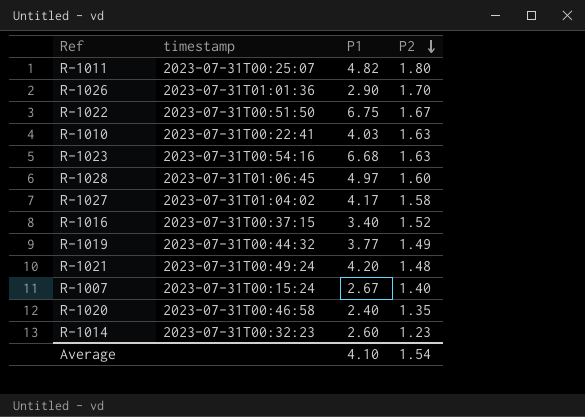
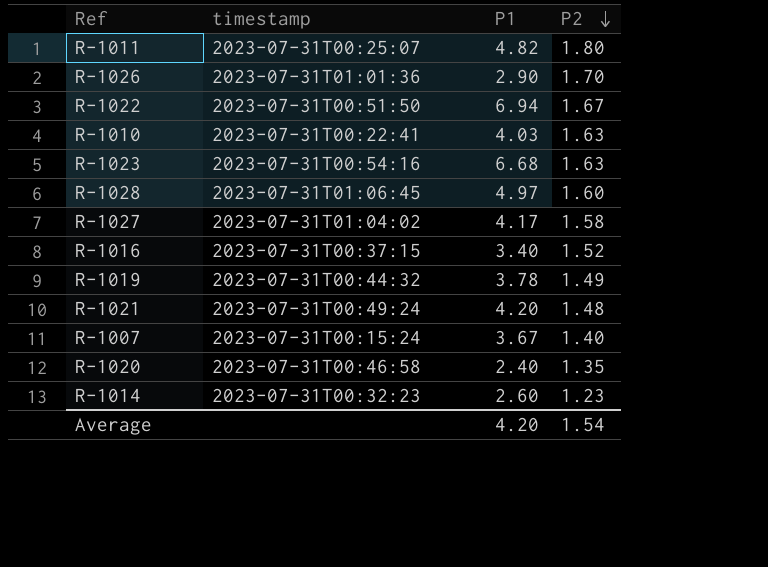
R-1022 | P1: 6.75 -> 6.94
R-1019 | P1: 3.77 -> 3.78
R-1007 | P1: 2.67 -> 3.67
Average | P1: 4.10 -> 4.20

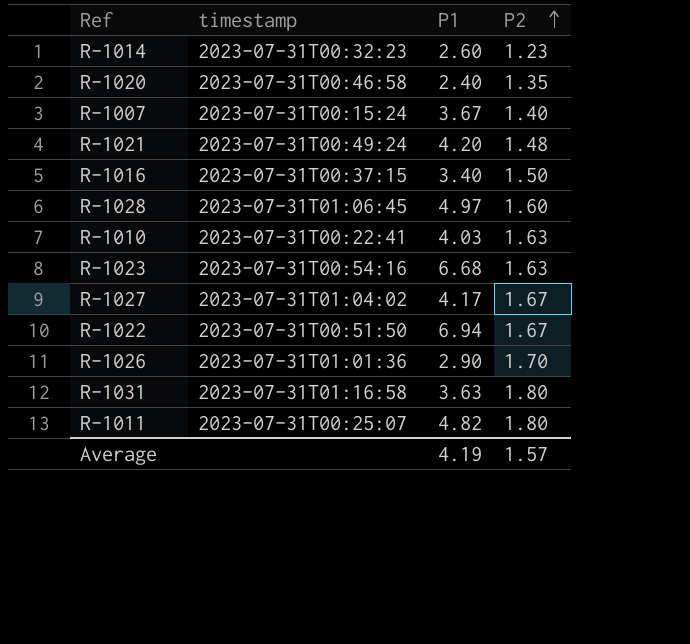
row order: P2 descending -> P2 ascending
row R-1019: 2023-07-31T00:44:32 | 3.78 | 1.49 -> none
R-1016 | P2: 1.52 -> 1.50
R-1027 | P2: 1.58 -> 1.67
row R-1031: none -> 2023-07-31T01:16:58 | 3.63 | 1.80
Average | P1: 4.20 -> 4.19
Average | P2: 1.54 -> 1.57

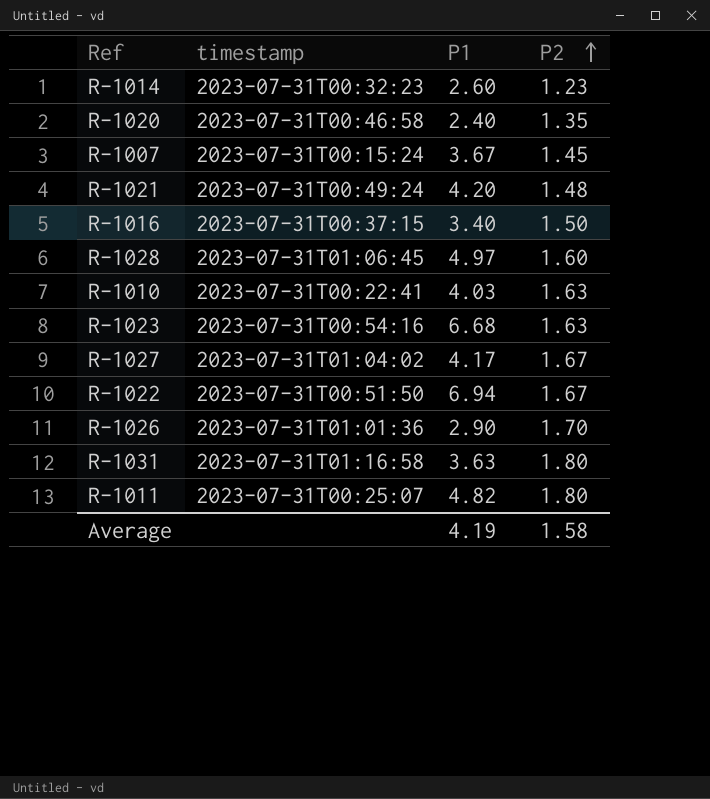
R-1007 | P2: 1.40 -> 1.45
Average | P2: 1.57 -> 1.58

